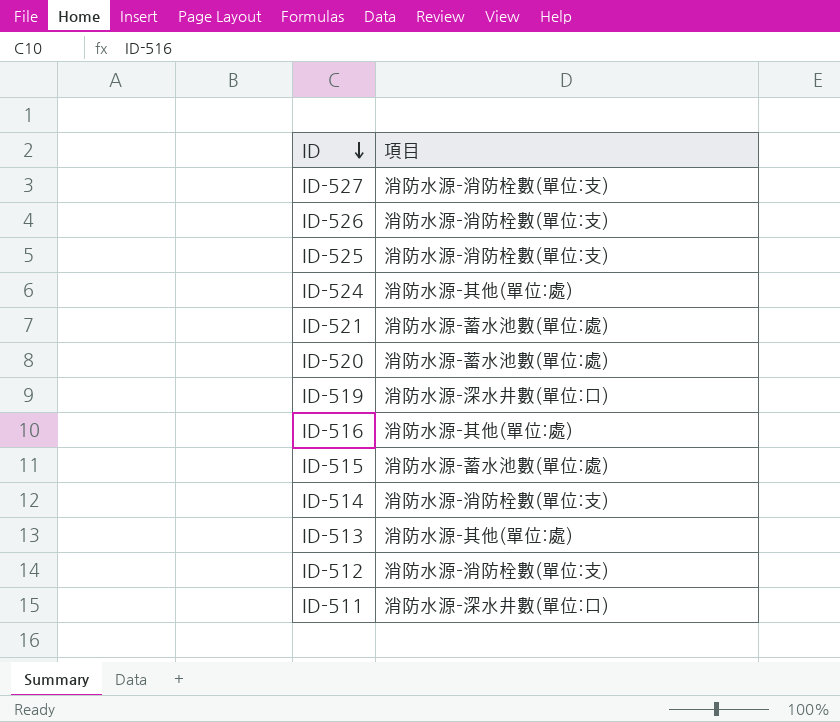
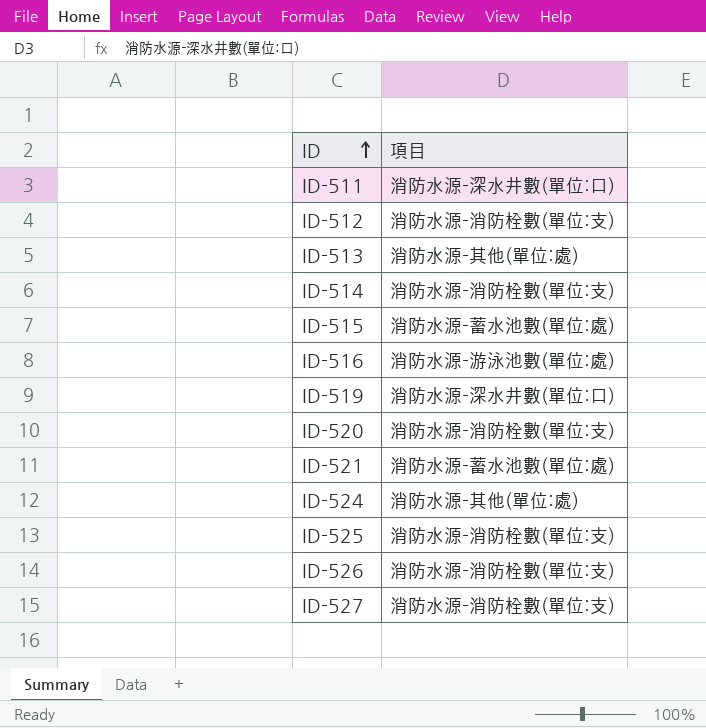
row order: ID descending -> ID ascending
ID-516 | 項目: 消防水源-其他(單位:處) -> 消防水源-游泳池數(單位:處)
ID-520 | 項目: 消防水源-蓄水池數(單位:處) -> 消防水源-消防栓數(單位:支)

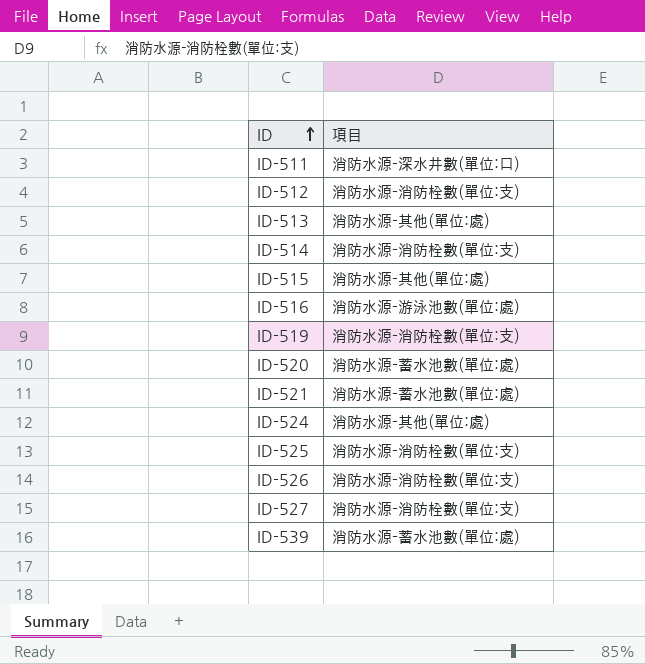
ID-515 | 項目: 消防水源-蓄水池數(單位:處) -> 消防水源-其他(單位:處)
ID-519 | 項目: 消防水源-深水井數(單位:口) -> 消防水源-消防栓數(單位:支)
ID-520 | 項目: 消防水源-消防栓數(單位:支) -> 消防水源-蓄水池數(單位:處)
row ID-539: none -> 消防水源-蓄水池數(單位:處)

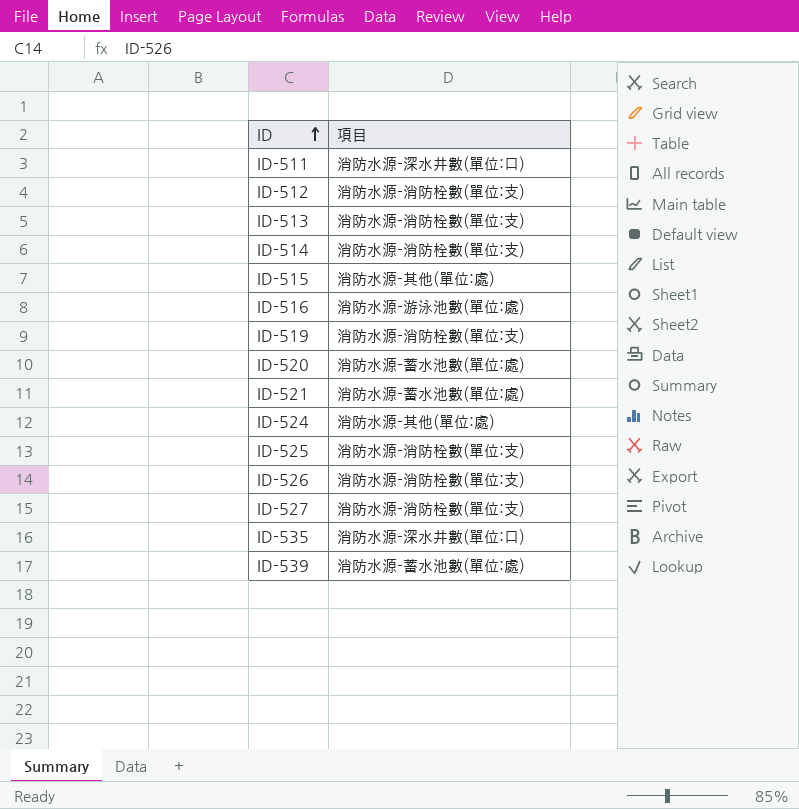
ID-513 | 項目: 消防水源-其他(單位:處) -> 消防水源-消防栓數(單位:支)
row ID-535: none -> 消防水源-深水井數(單位:口)

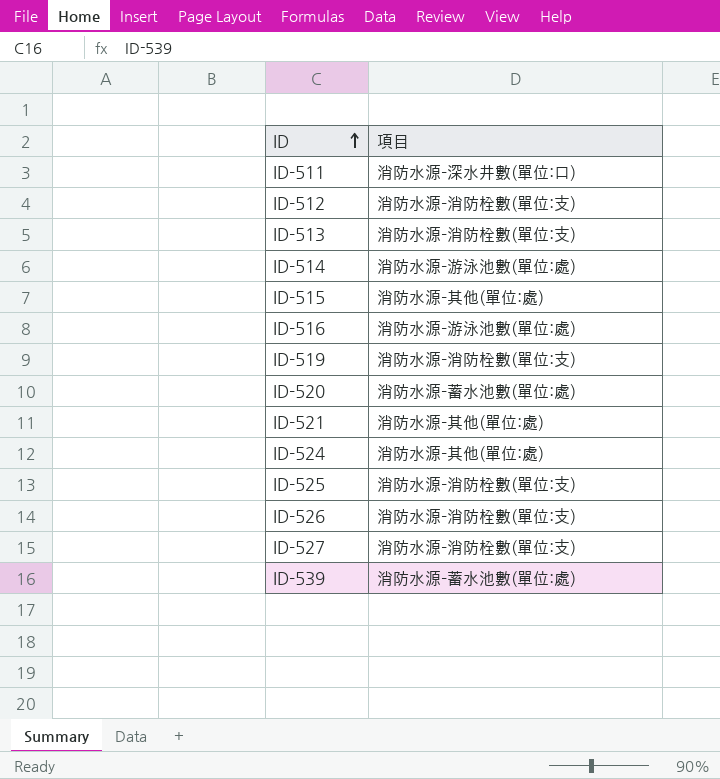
row ID-535: 消防水源-深水井數(單位:口) -> none
ID-514 | 項目: 消防水源-消防栓數(單位:支) -> 消防水源-游泳池數(單位:處)
ID-521 | 項目: 消防水源-蓄水池數(單位:處) -> 消防水源-其他(單位:處)

